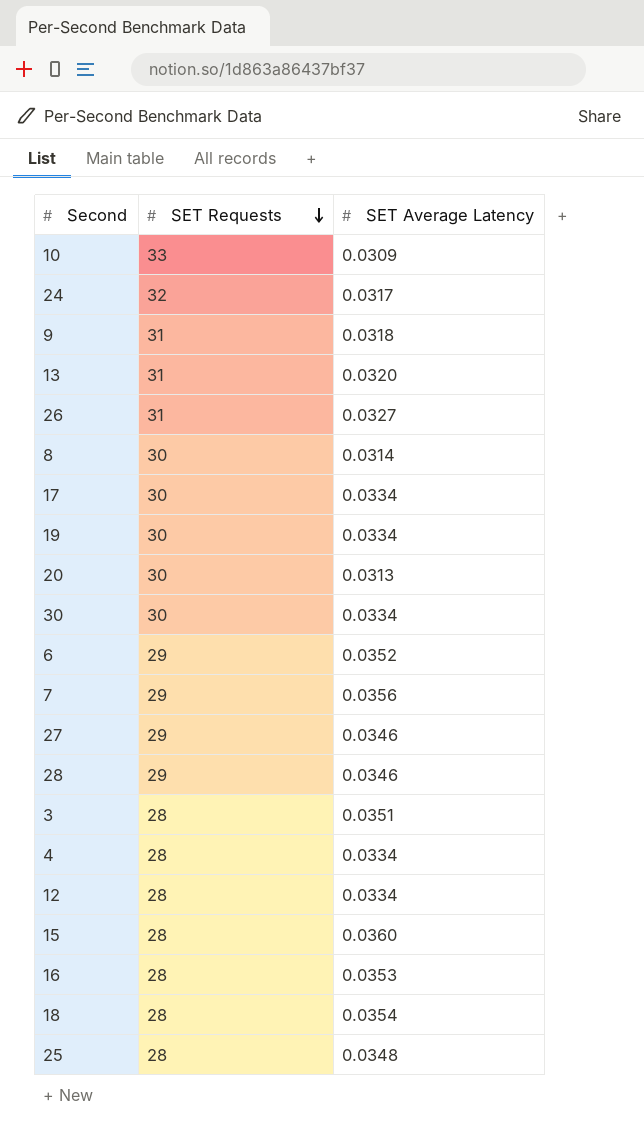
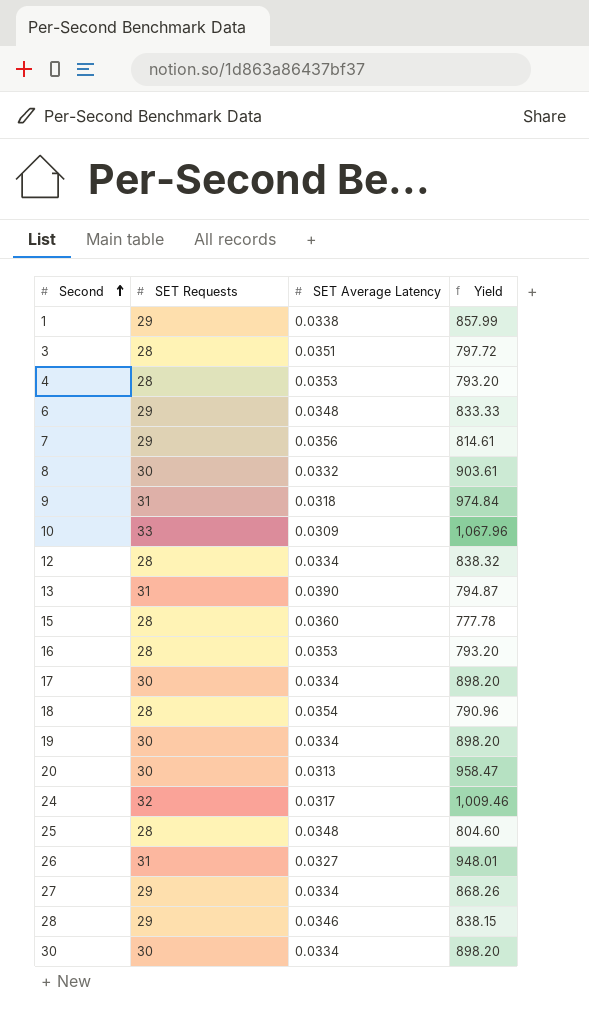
row order: SET Requests descending -> Second ascending
column Yield | formula: none -> [SET Requests] / [SET Average Latency]
row 1: none -> 29 | 0.0338 | 857.99
4 | SET Average Latency: 0.0334 -> 0.0353
6 | SET Average Latency: 0.0352 -> 0.0348
8 | SET Average Latency: 0.0314 -> 0.0332
13 | SET Average Latency: 0.0320 -> 0.0390
27 | SET Average Latency: 0.0346 -> 0.0334

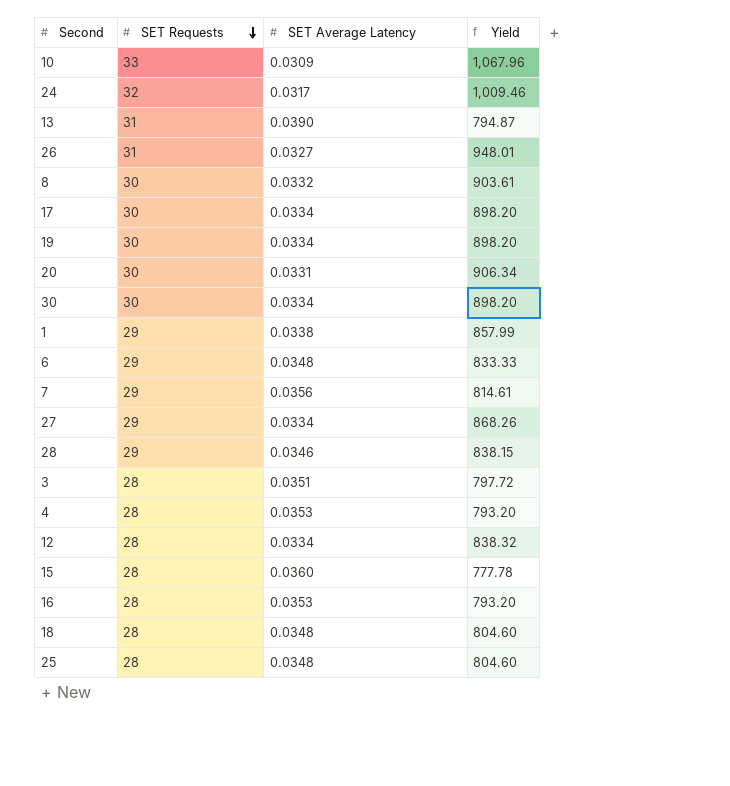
row order: Second ascending -> SET Requests descending
row 9: 31 | 0.0318 | 974.84 -> none
20 | SET Average Latency: 0.0313 -> 0.0331
20 | Yield: 958.47 -> 906.34
18 | SET Average Latency: 0.0354 -> 0.0348
18 | Yield: 790.96 -> 804.60

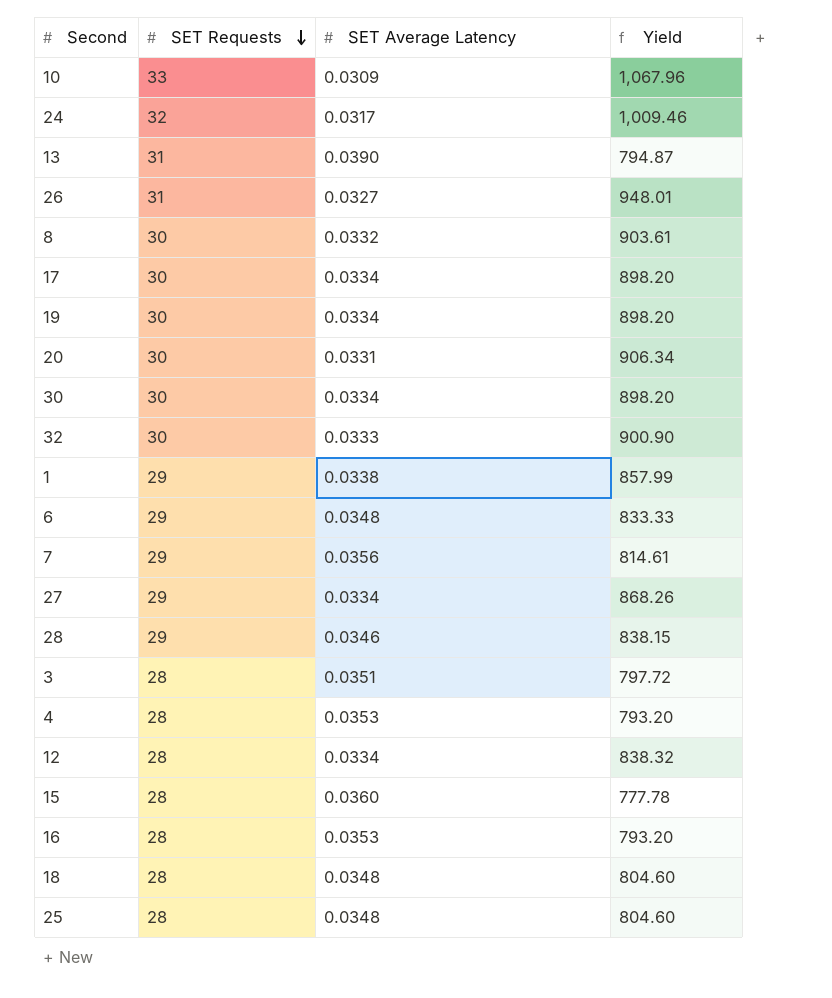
row 32: none -> 30 | 0.0333 | 900.90

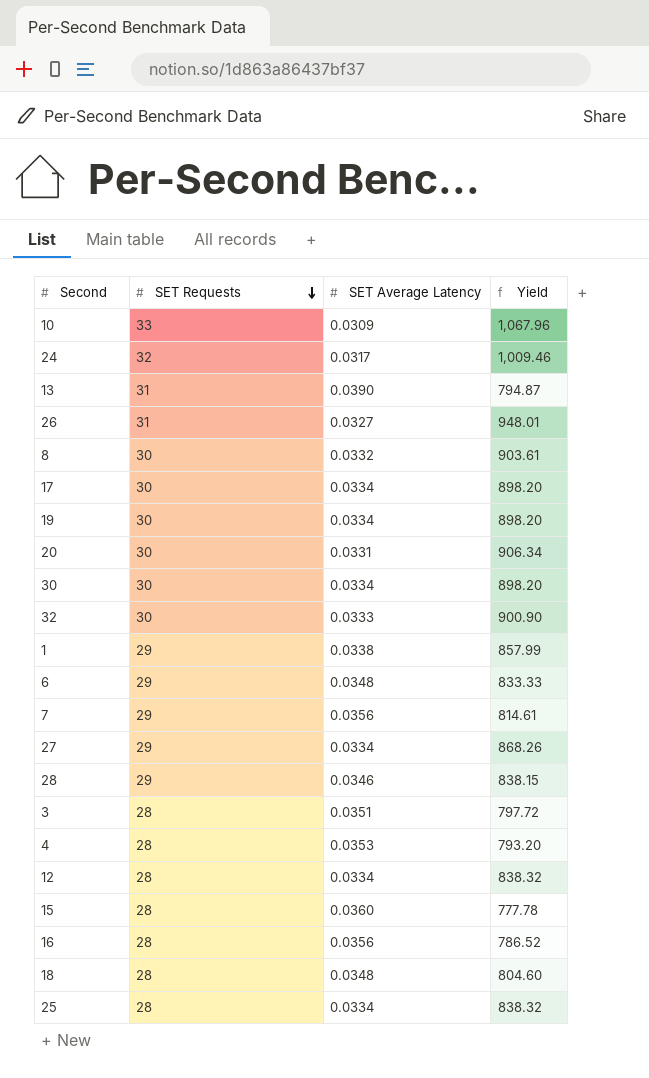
16 | SET Average Latency: 0.0353 -> 0.0356
16 | Yield: 793.20 -> 786.52
25 | SET Average Latency: 0.0348 -> 0.0334
25 | Yield: 804.60 -> 838.32

